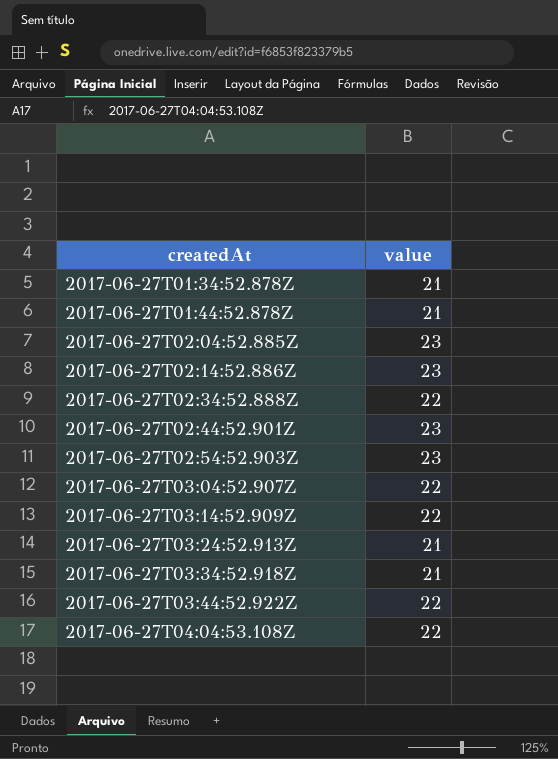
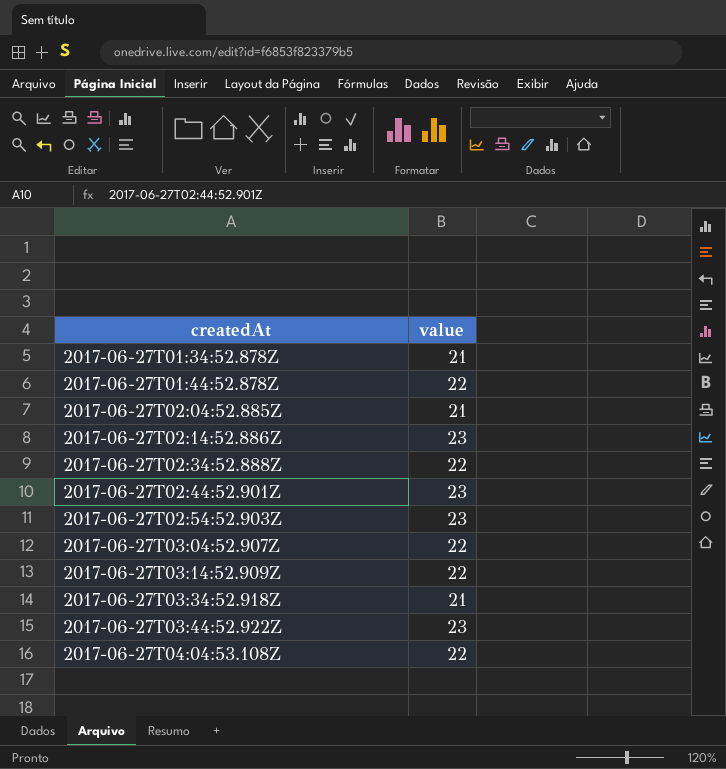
row 2017-06-27T03:24:52.913Z: 21 -> none
2017-06-27T01:44:52.878Z | value: 21 -> 22
2017-06-27T02:04:52.885Z | value: 23 -> 21
2017-06-27T03:44:52.922Z | value: 22 -> 23

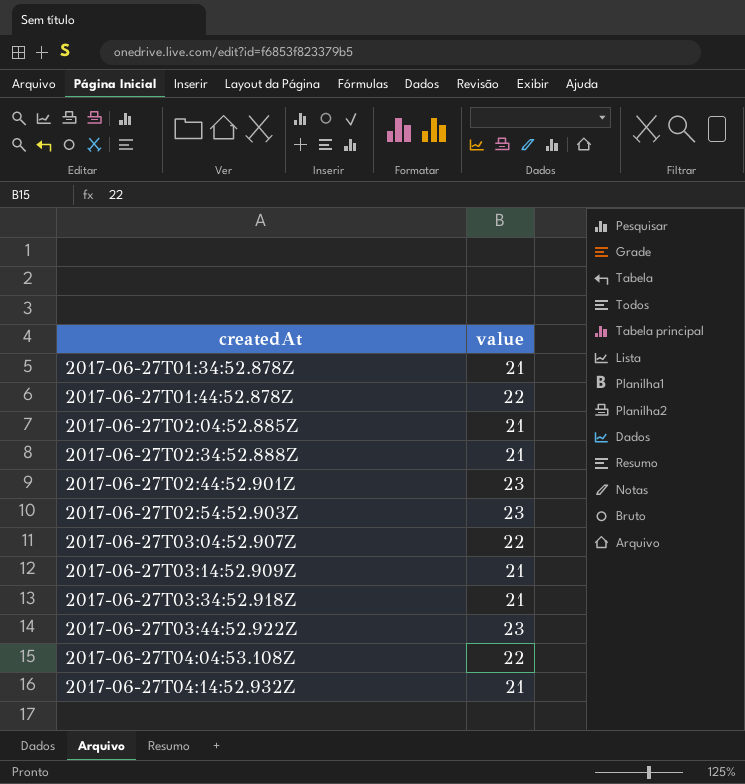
row 2017-06-27T02:14:52.886Z: 23 -> none
2017-06-27T02:34:52.888Z | value: 22 -> 21
2017-06-27T03:14:52.909Z | value: 22 -> 21
row 2017-06-27T04:14:52.932Z: none -> 21

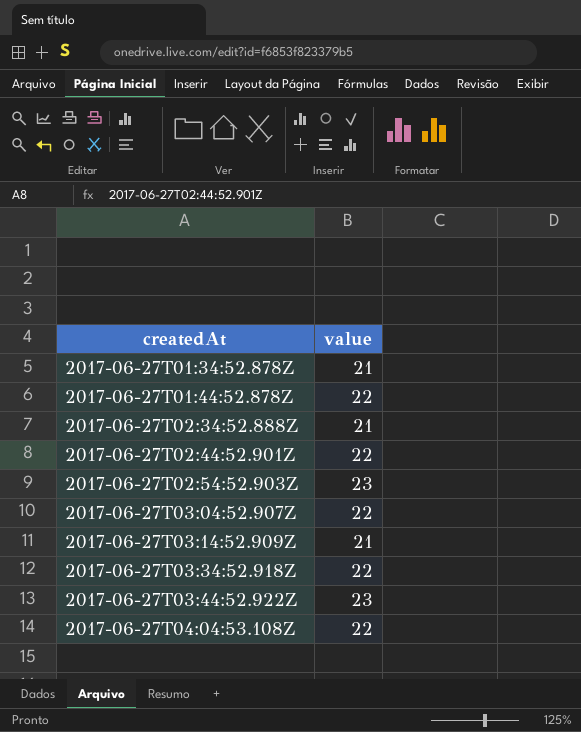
row 2017-06-27T02:04:52.885Z: 21 -> none
row 2017-06-27T04:14:52.932Z: 21 -> none
2017-06-27T02:44:52.901Z | value: 23 -> 22
2017-06-27T03:34:52.918Z | value: 21 -> 22

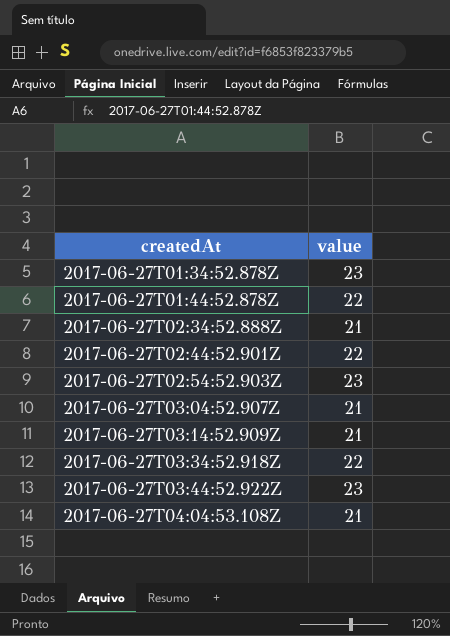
2017-06-27T01:34:52.878Z | value: 21 -> 23
2017-06-27T03:04:52.907Z | value: 22 -> 21
2017-06-27T04:04:53.108Z | value: 22 -> 21

